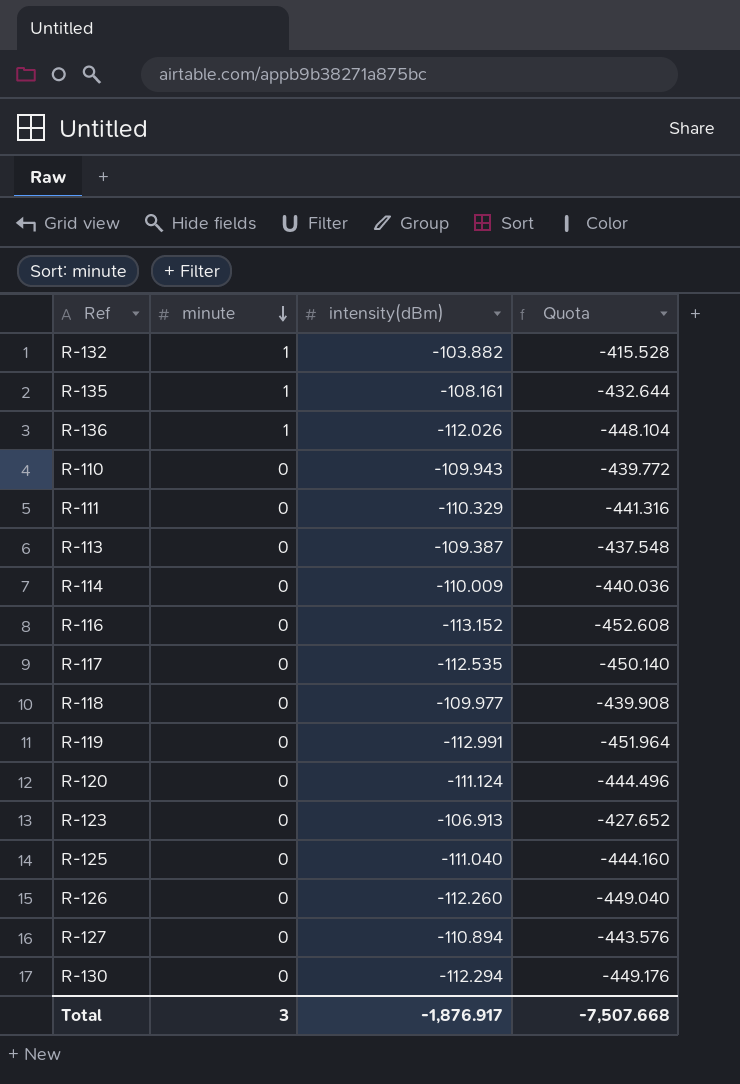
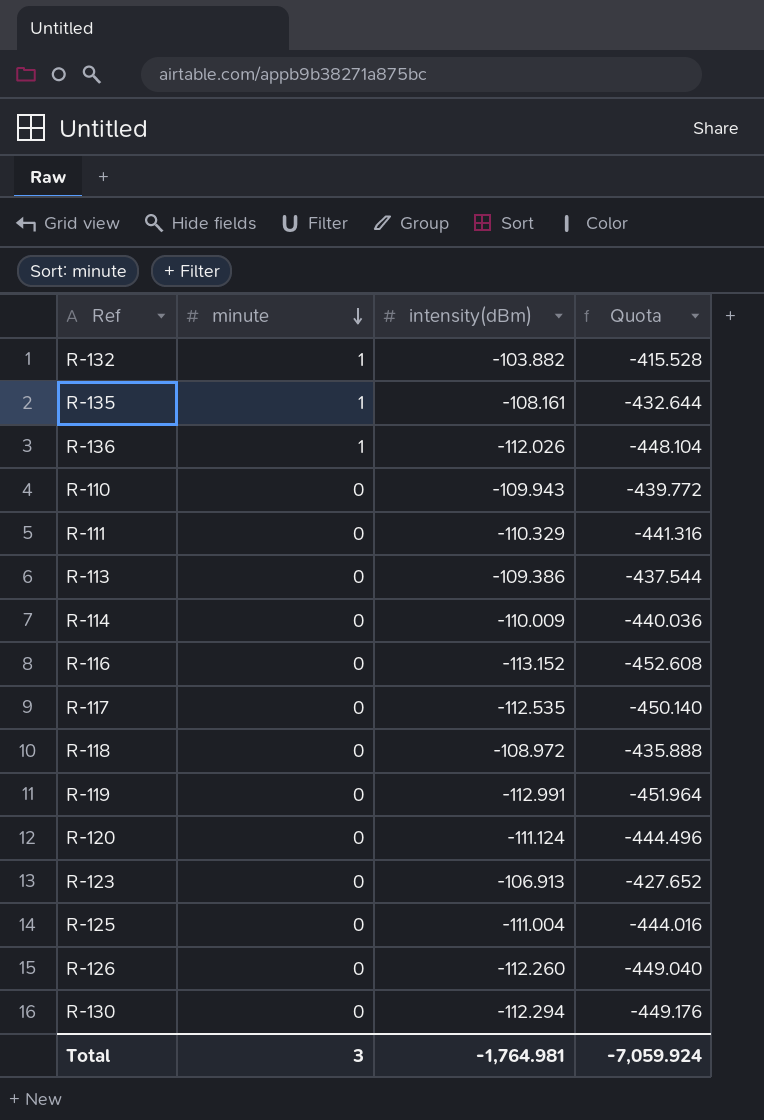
row R-127: 0 | -110.894 | -443.576 -> none
R-113 | intensity(dBm): -109.387 -> -109.386
R-113 | Quota: -437.548 -> -437.544
R-118 | intensity(dBm): -109.977 -> -108.972
R-118 | Quota: -439.908 -> -435.888
R-125 | intensity(dBm): -111.040 -> -111.004
R-125 | Quota: -444.160 -> -444.016
Total | intensity(dBm): -1,876.917 -> -1,764.981
Total | Quota: -7,507.668 -> -7,059.924

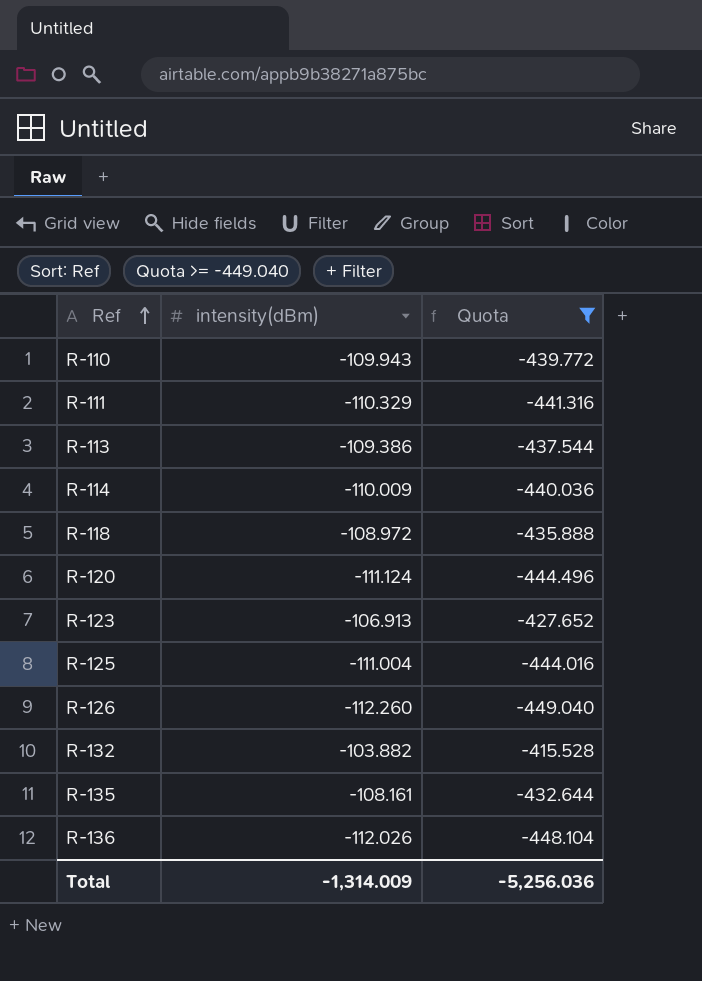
filter: none -> Quota >= -449.040
row order: minute descending -> Ref ascending
column minute | position: 2 -> none
Total | intensity(dBm): -1,764.981 -> -1,314.009
Total | Quota: -7,059.924 -> -5,256.036

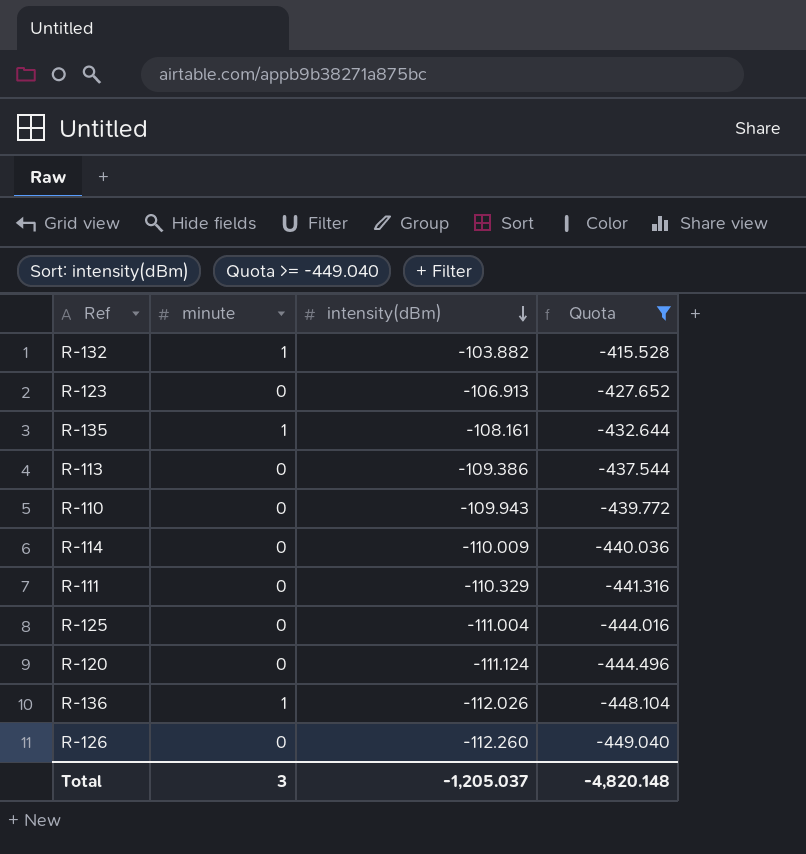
row order: Ref ascending -> intensity(dBm) descending
column minute | position: none -> 2
row R-118: -108.972 | -435.888 -> none
Total | intensity(dBm): -1,314.009 -> -1,205.037
Total | Quota: -5,256.036 -> -4,820.148

